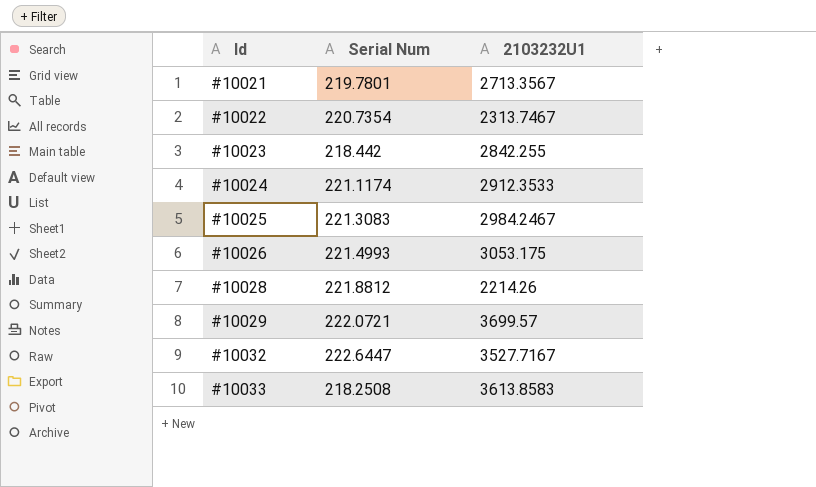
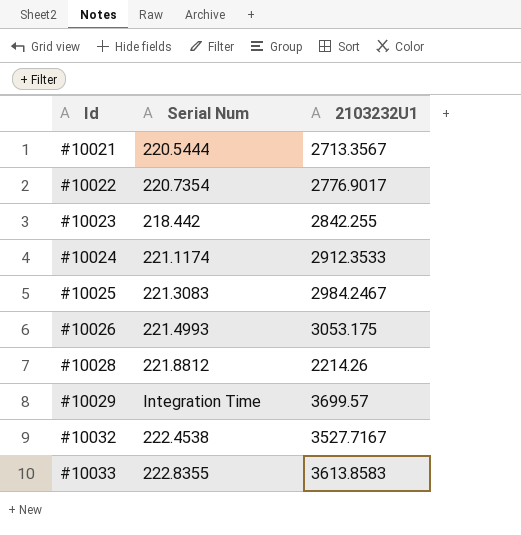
#10021 | Serial Num: 219.7801 -> 220.5444
#10022 | 2103232U1: 2313.7467 -> 2776.9017
#10029 | Serial Num: 222.0721 -> Integration Time
#10032 | Serial Num: 222.6447 -> 222.4538
#10033 | Serial Num: 218.2508 -> 222.8355

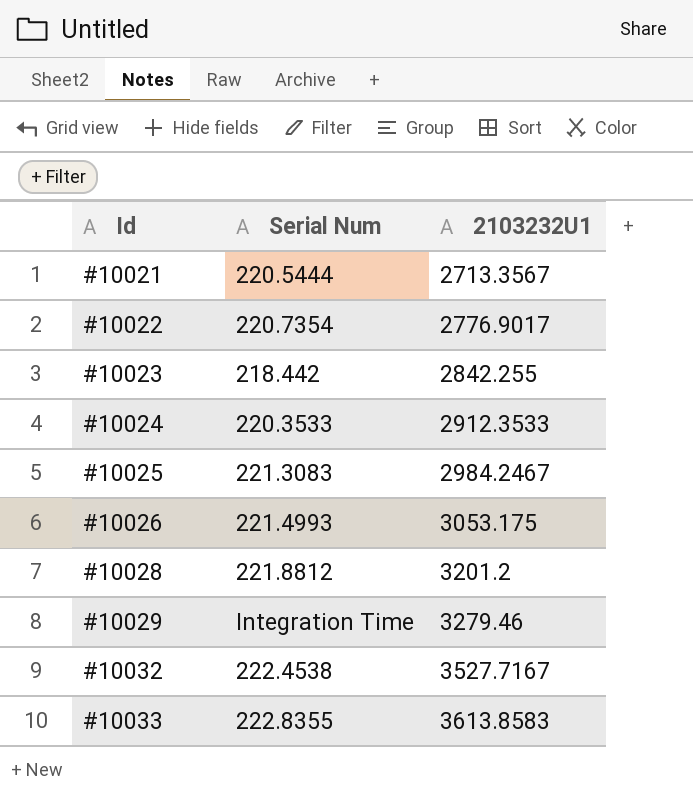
#10024 | Serial Num: 221.1174 -> 220.3533
#10028 | 2103232U1: 2214.26 -> 3201.2
#10029 | 2103232U1: 3699.57 -> 3279.46

